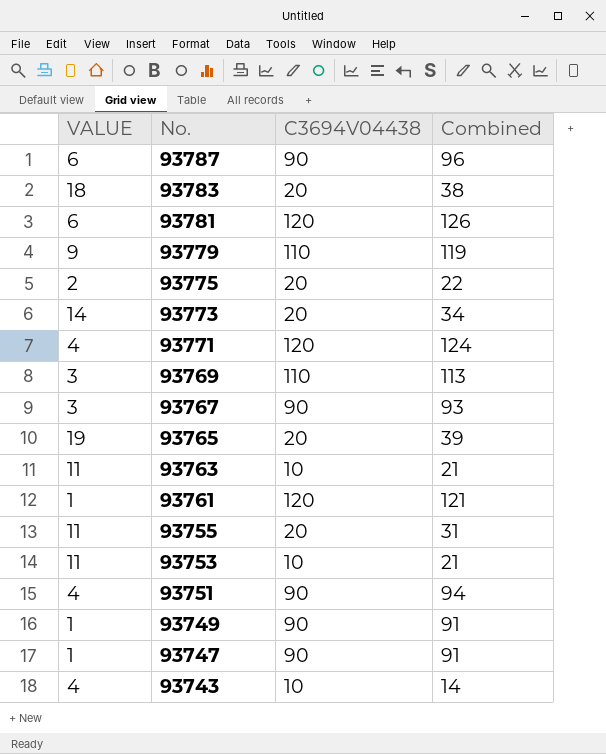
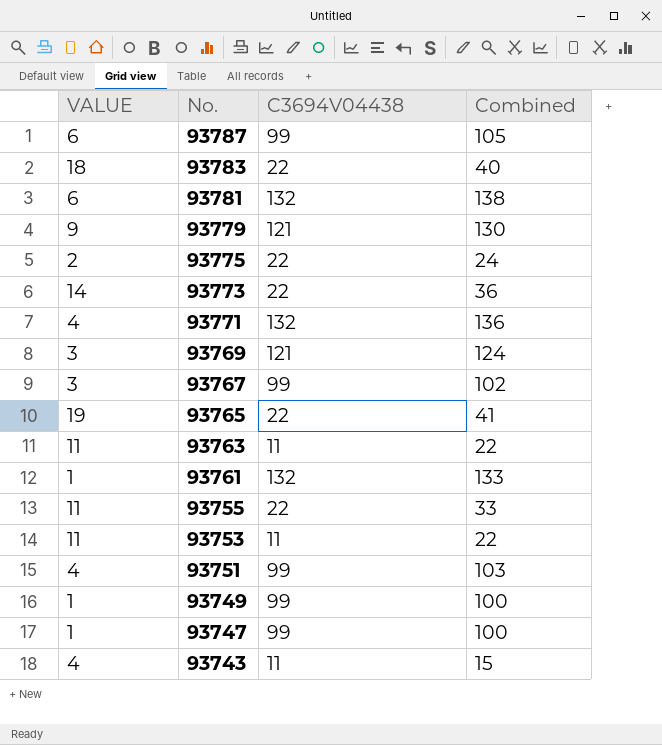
93787 | C3694V04438: 90 -> 99
93787 | Combined: 96 -> 105
93783 | C3694V04438: 20 -> 22
93783 | Combined: 38 -> 40
93781 | C3694V04438: 120 -> 132
93781 | Combined: 126 -> 138
93779 | C3694V04438: 110 -> 121
93779 | Combined: 119 -> 130
93775 | C3694V04438: 20 -> 22
93775 | Combined: 22 -> 24
93773 | C3694V04438: 20 -> 22
93773 | Combined: 34 -> 36
93771 | C3694V04438: 120 -> 132
93771 | Combined: 124 -> 136
93769 | C3694V04438: 110 -> 121
93769 | Combined: 113 -> 124
93767 | C3694V04438: 90 -> 99
93767 | Combined: 93 -> 102
93765 | C3694V04438: 20 -> 22
93765 | Combined: 39 -> 41
93763 | C3694V04438: 10 -> 11
93763 | Combined: 21 -> 22
93761 | C3694V04438: 120 -> 132
93761 | Combined: 121 -> 133
93755 | C3694V04438: 20 -> 22
93755 | Combined: 31 -> 33
93753 | C3694V04438: 10 -> 11
93753 | Combined: 21 -> 22
93751 | C3694V04438: 90 -> 99
93751 | Combined: 94 -> 103
93749 | C3694V04438: 90 -> 99
93749 | Combined: 91 -> 100
93747 | C3694V04438: 90 -> 99
93747 | Combined: 91 -> 100
93743 | C3694V04438: 10 -> 11
93743 | Combined: 14 -> 15

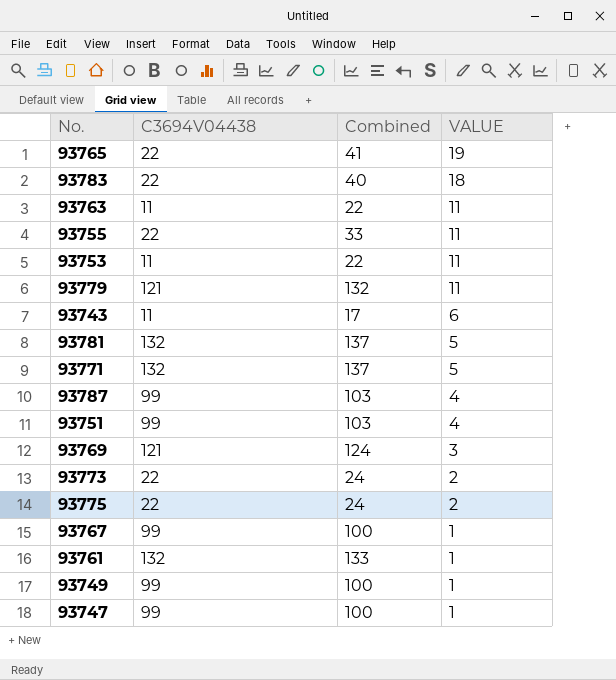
row order: No. descending -> VALUE descending
column VALUE | position: 1 -> 4
93779 | Combined: 130 -> 132
93779 | VALUE: 9 -> 11
93743 | Combined: 15 -> 17
93743 | VALUE: 4 -> 6
93781 | Combined: 138 -> 137
93781 | VALUE: 6 -> 5
93771 | Combined: 136 -> 137
93771 | VALUE: 4 -> 5
93787 | Combined: 105 -> 103
93787 | VALUE: 6 -> 4
93773 | Combined: 36 -> 24
93773 | VALUE: 14 -> 2
93767 | Combined: 102 -> 100
93767 | VALUE: 3 -> 1

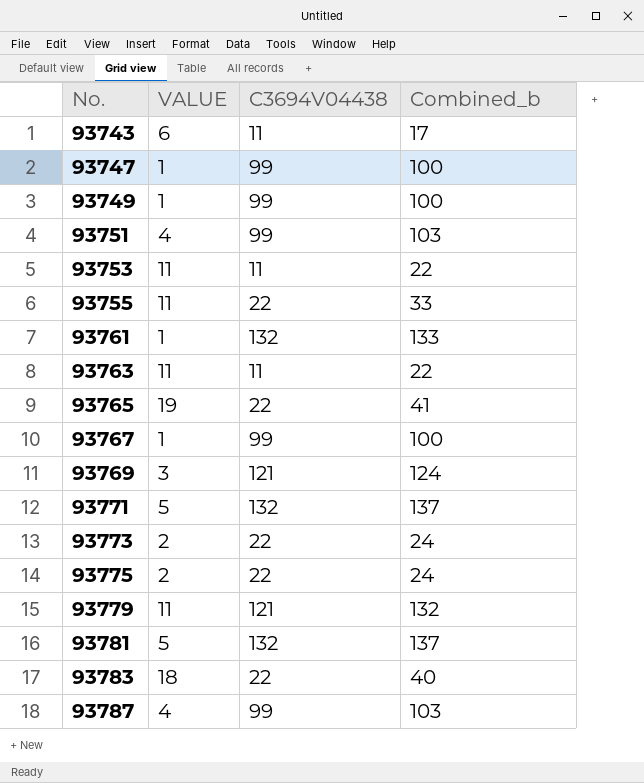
row order: VALUE descending -> No. ascending
column VALUE | position: 4 -> 2
column name: Combined -> Combined_b

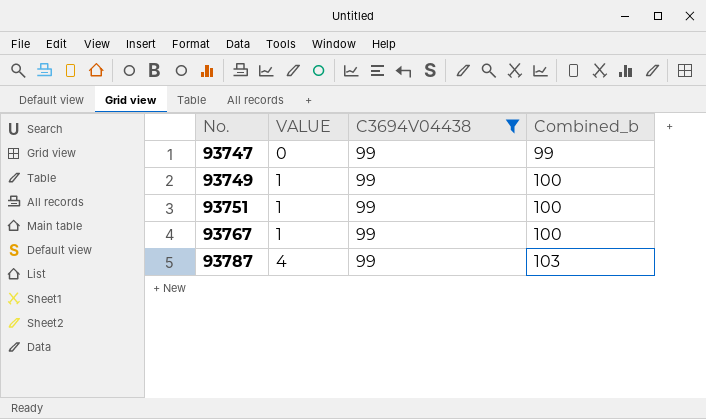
filter: none -> C3694V04438 = 99
93747 | VALUE: 1 -> 0
93747 | Combined_b: 100 -> 99
93751 | VALUE: 4 -> 1
93751 | Combined_b: 103 -> 100

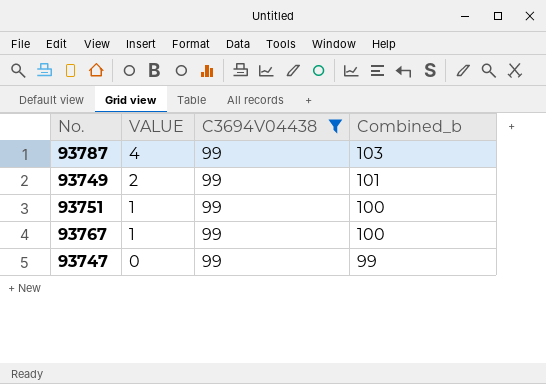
row order: No. ascending -> VALUE descending
93749 | VALUE: 1 -> 2
93749 | Combined_b: 100 -> 101

